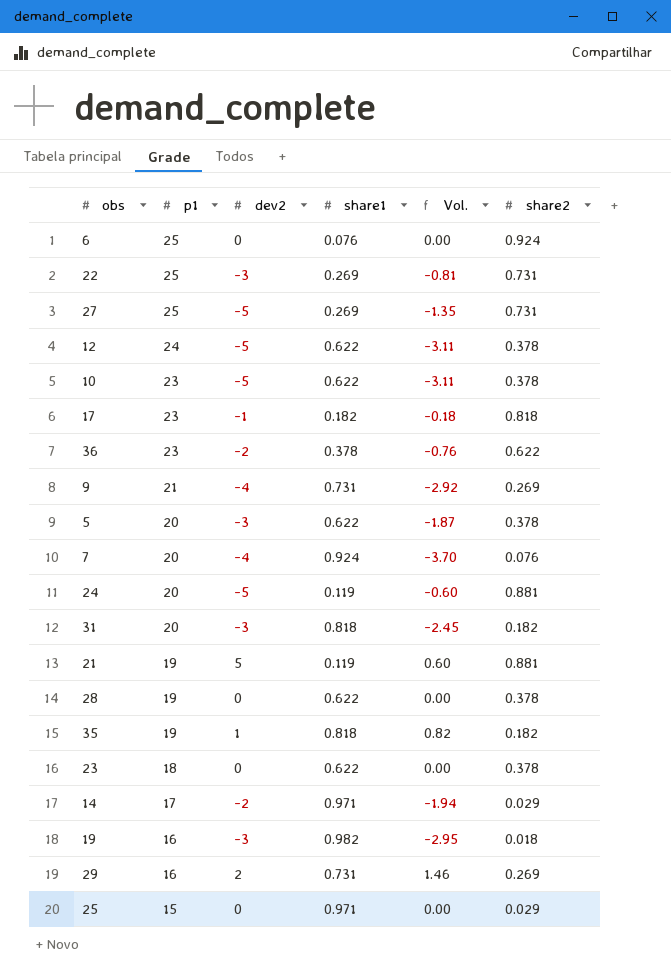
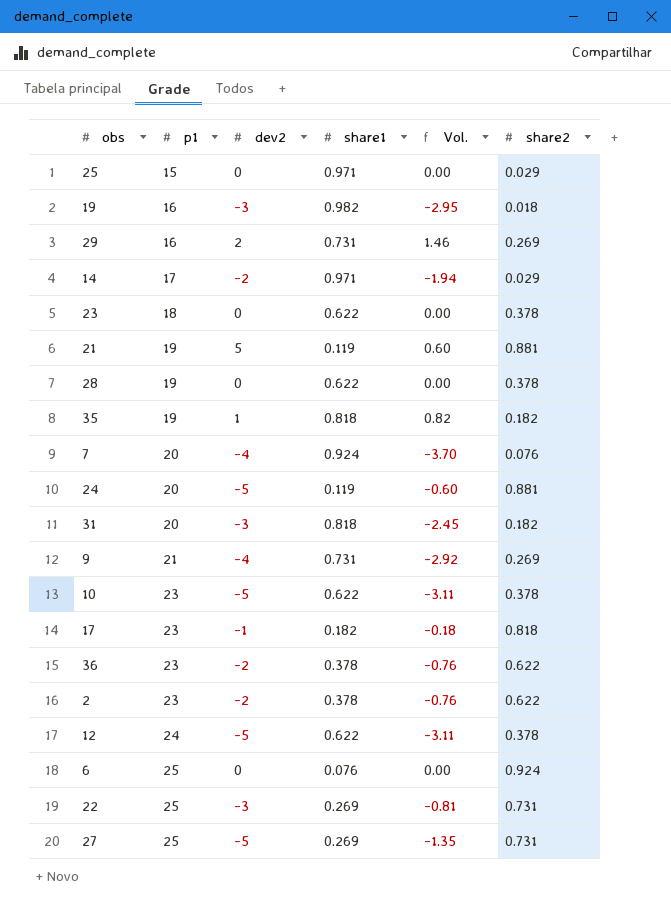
row order: p1 descending -> p1 ascending
row 5: 20 | -3 | 0.622 | -1.87 | 0.378 -> none
row 2: none -> 23 | -2 | 0.378 | -0.76 | 0.622

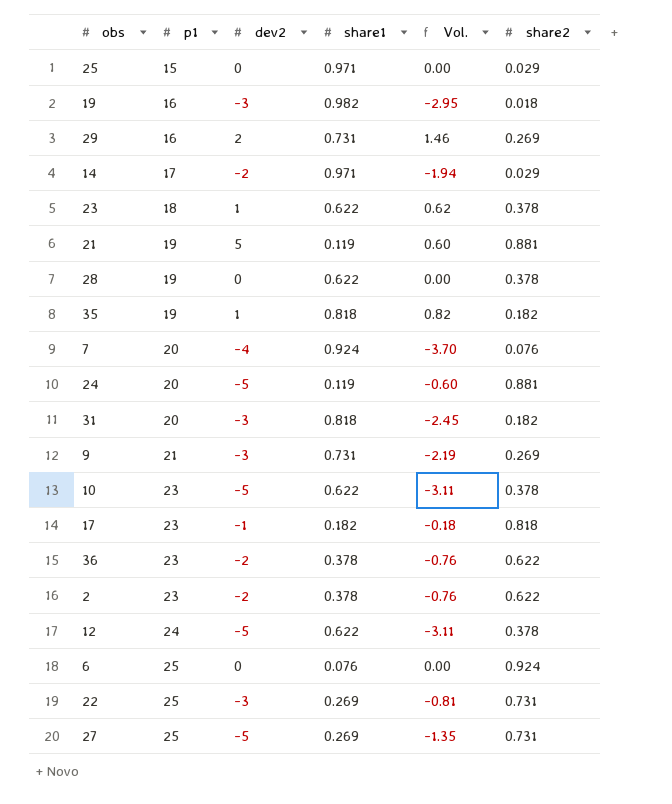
23 | dev2: 0 -> 1
23 | Vol.: 0.00 -> 0.62
9 | dev2: -4 -> -3
9 | Vol.: -2.92 -> -2.19

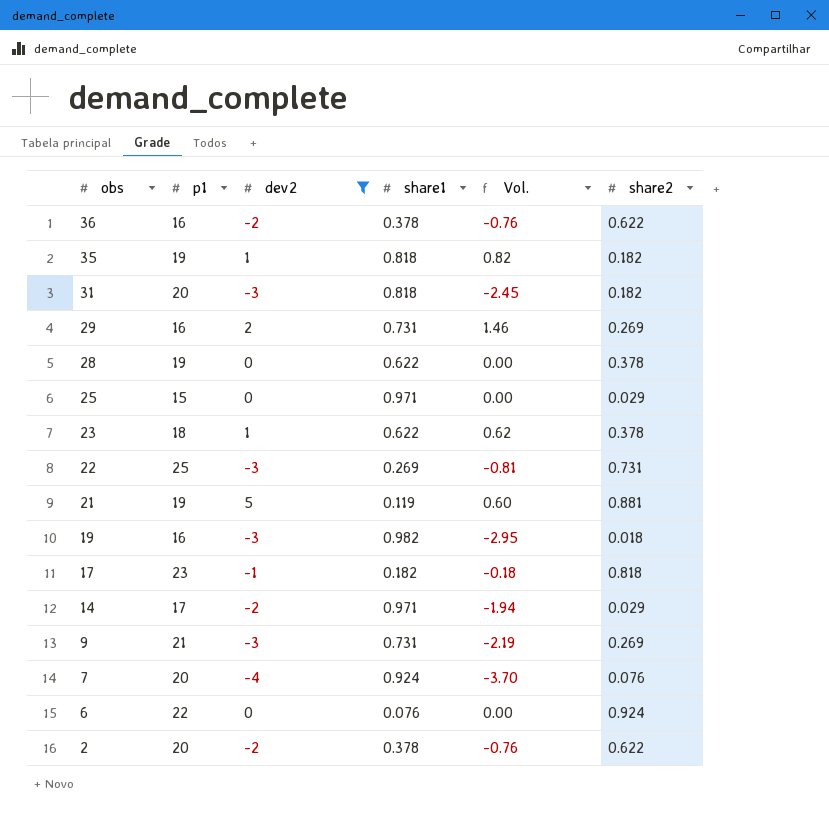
filter: none -> dev2 != -5
row order: p1 ascending -> obs descending
36 | p1: 23 -> 16
6 | p1: 25 -> 22
2 | p1: 23 -> 20

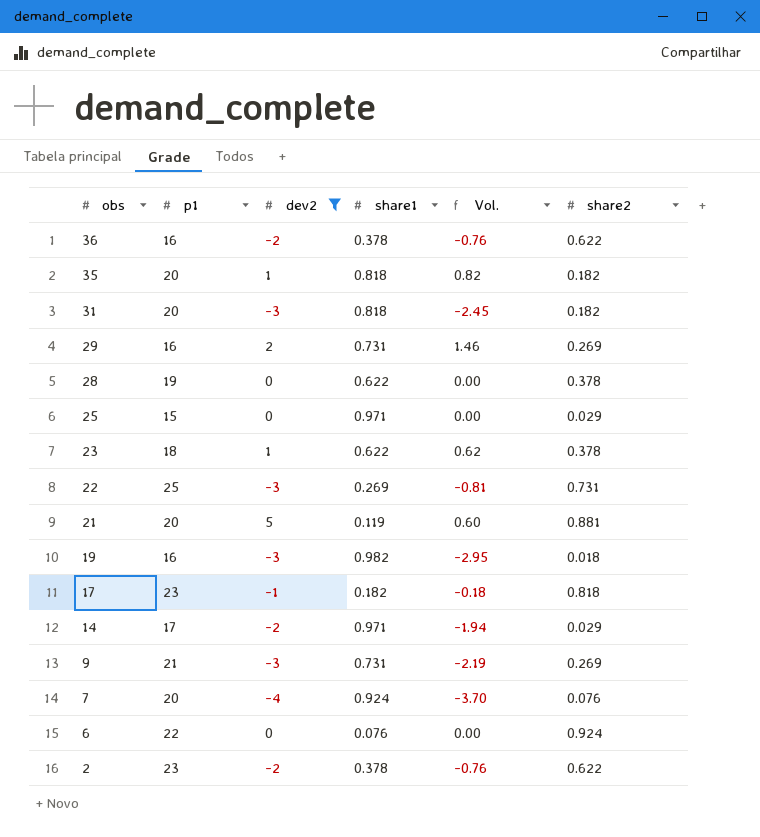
35 | p1: 19 -> 20
21 | p1: 19 -> 20
2 | p1: 20 -> 23

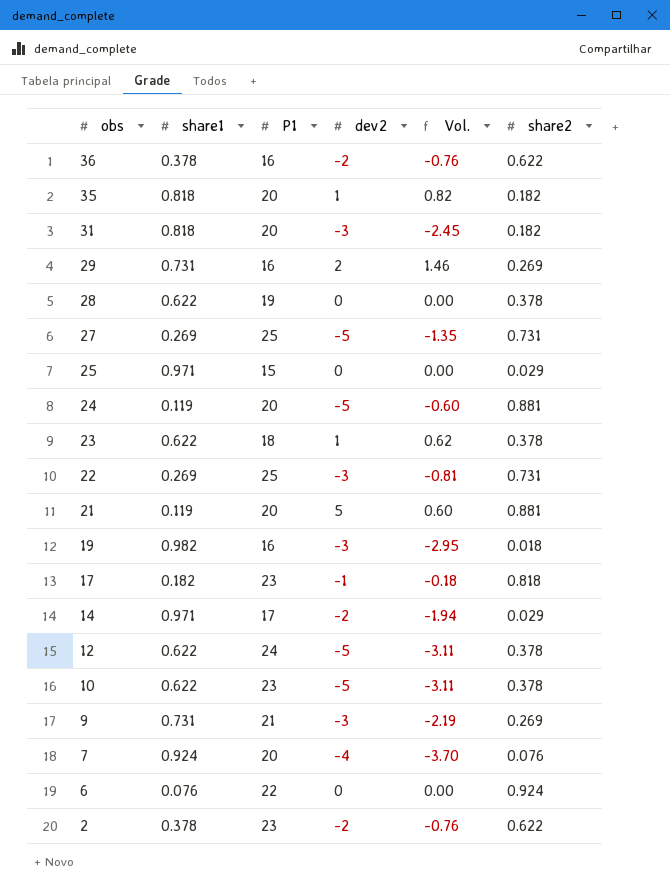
filter: dev2 != -5 -> none
column share1 | position: 4 -> 2
column name: p1 -> P1

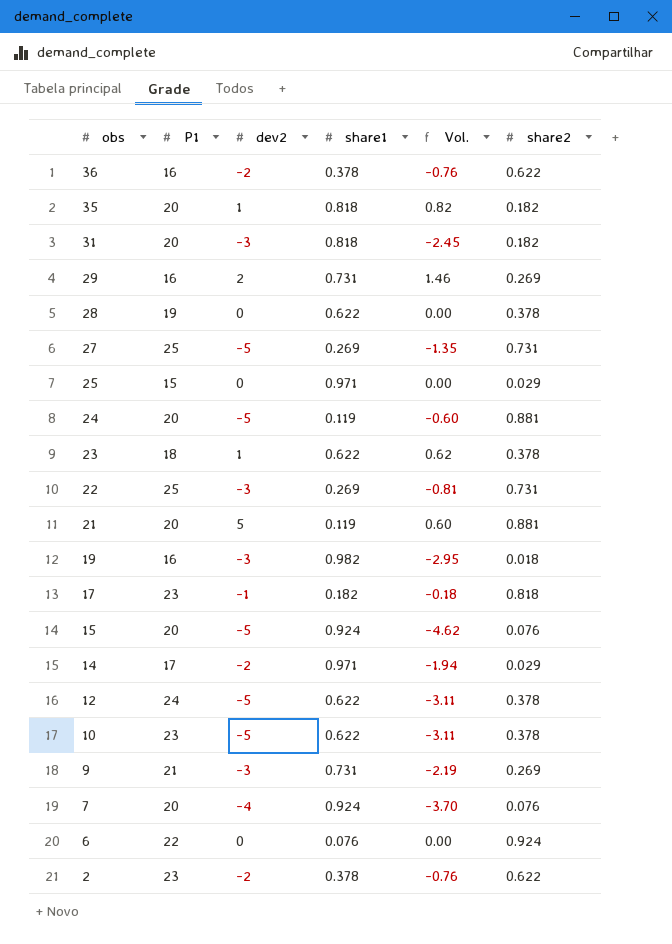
column share1 | position: 2 -> 4
row 15: none -> 20 | -5 | 0.924 | -4.62 | 0.076

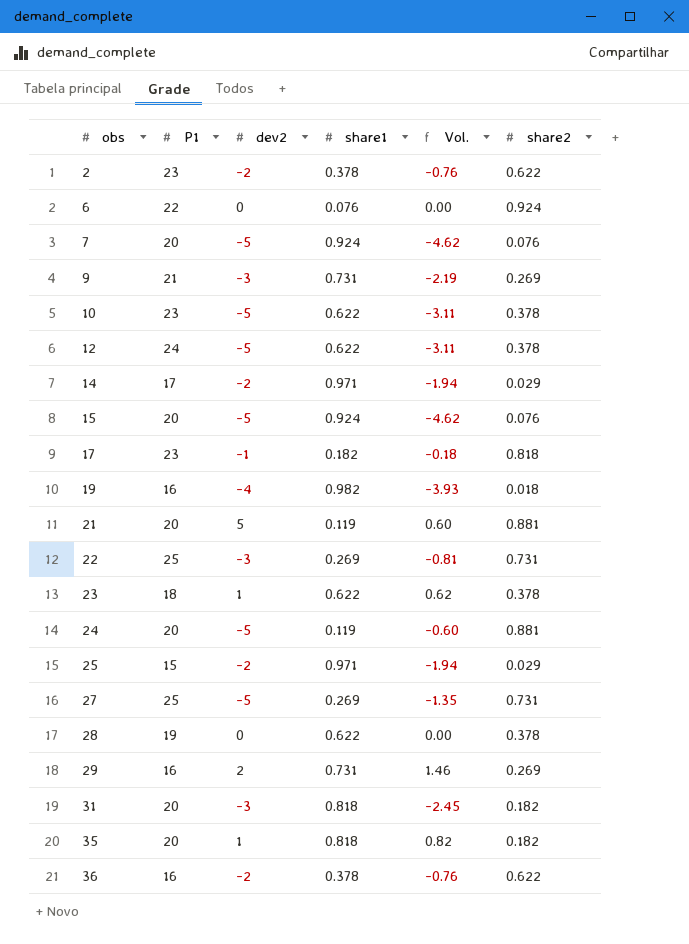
row order: obs descending -> obs ascending
7 | dev2: -4 -> -5
7 | Vol.: -3.70 -> -4.62
19 | dev2: -3 -> -4
19 | Vol.: -2.95 -> -3.93
25 | dev2: 0 -> -2
25 | Vol.: 0.00 -> -1.94

